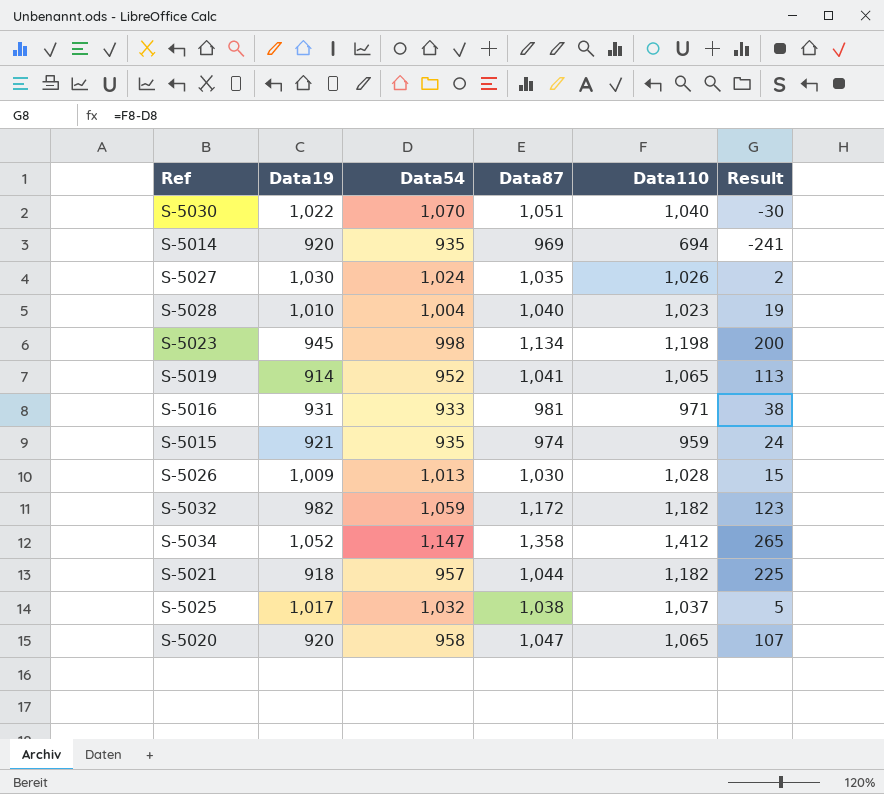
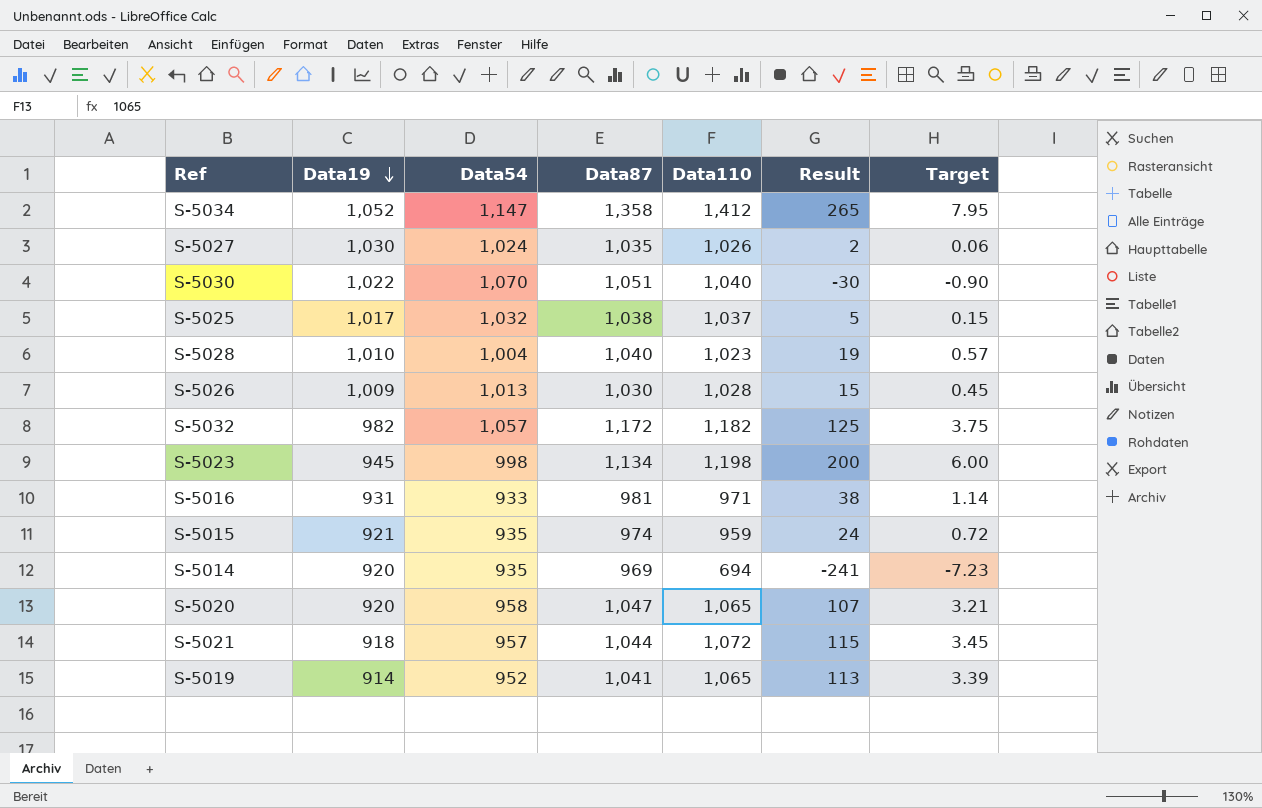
row order: none -> Data19 descending
column Target | formula: none -> [Result] * 0.03
S-5032 | Data54: 1,059 -> 1,057
S-5032 | Result: 123 -> 125
S-5021 | Data110: 1,182 -> 1,072
S-5021 | Result: 225 -> 115

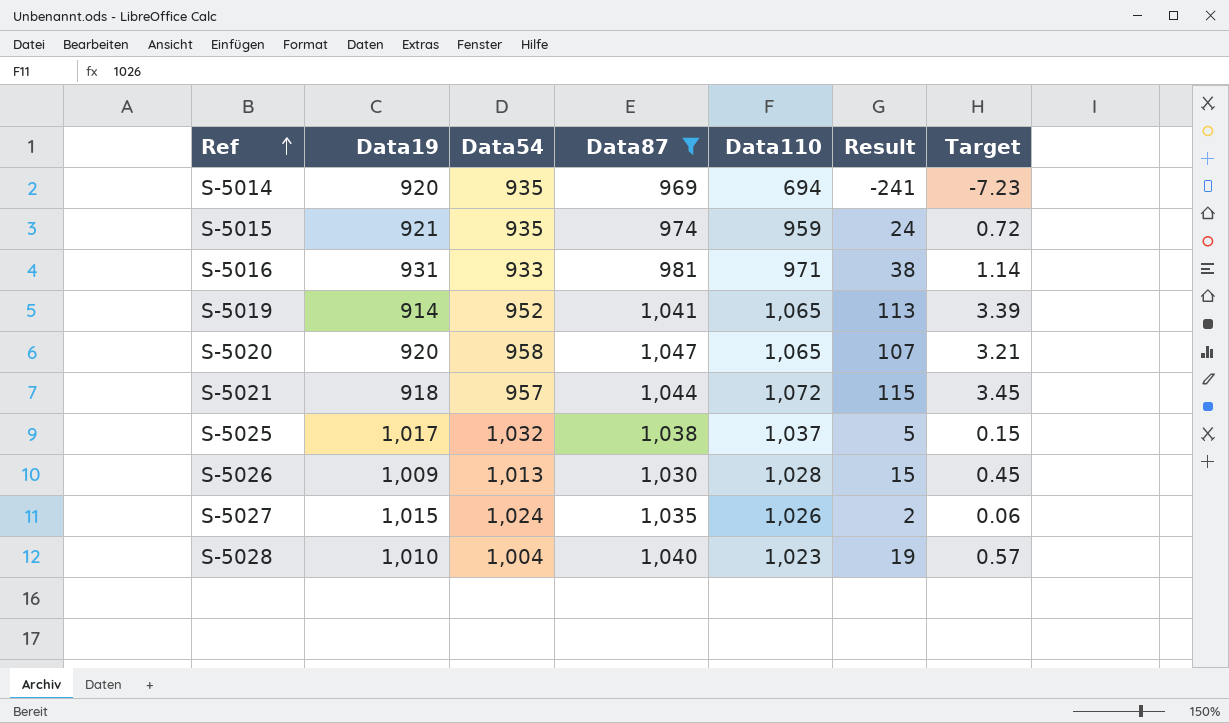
filter: none -> Data87 <= 1,047
row order: Data19 descending -> Ref ascending
S-5027 | Data19: 1,030 -> 1,015

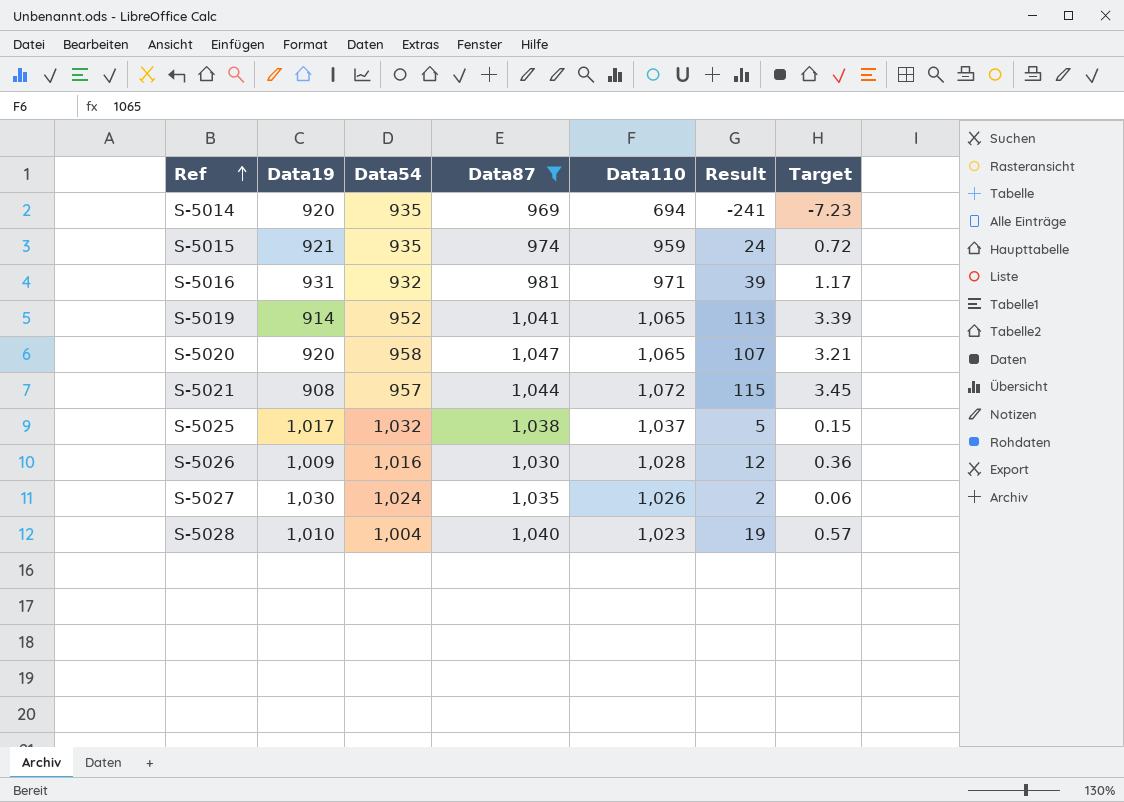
S-5016 | Data54: 933 -> 932
S-5016 | Result: 38 -> 39
S-5016 | Target: 1.14 -> 1.17
S-5021 | Data19: 918 -> 908
S-5026 | Data54: 1,013 -> 1,016
S-5026 | Result: 15 -> 12
S-5026 | Target: 0.45 -> 0.36
S-5027 | Data19: 1,015 -> 1,030

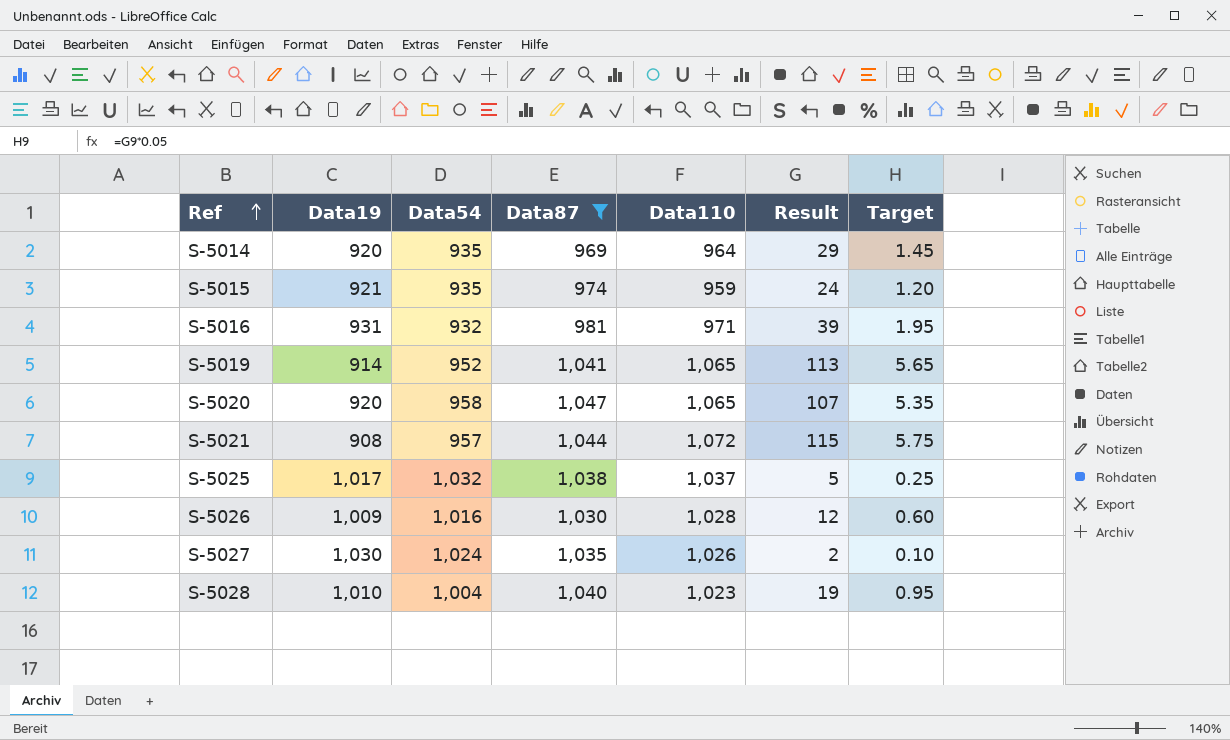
column Target | formula: [Result] * 0.03 -> [Result] * 0.05
S-5014 | Data110: 694 -> 964
S-5014 | Result: -241 -> 29

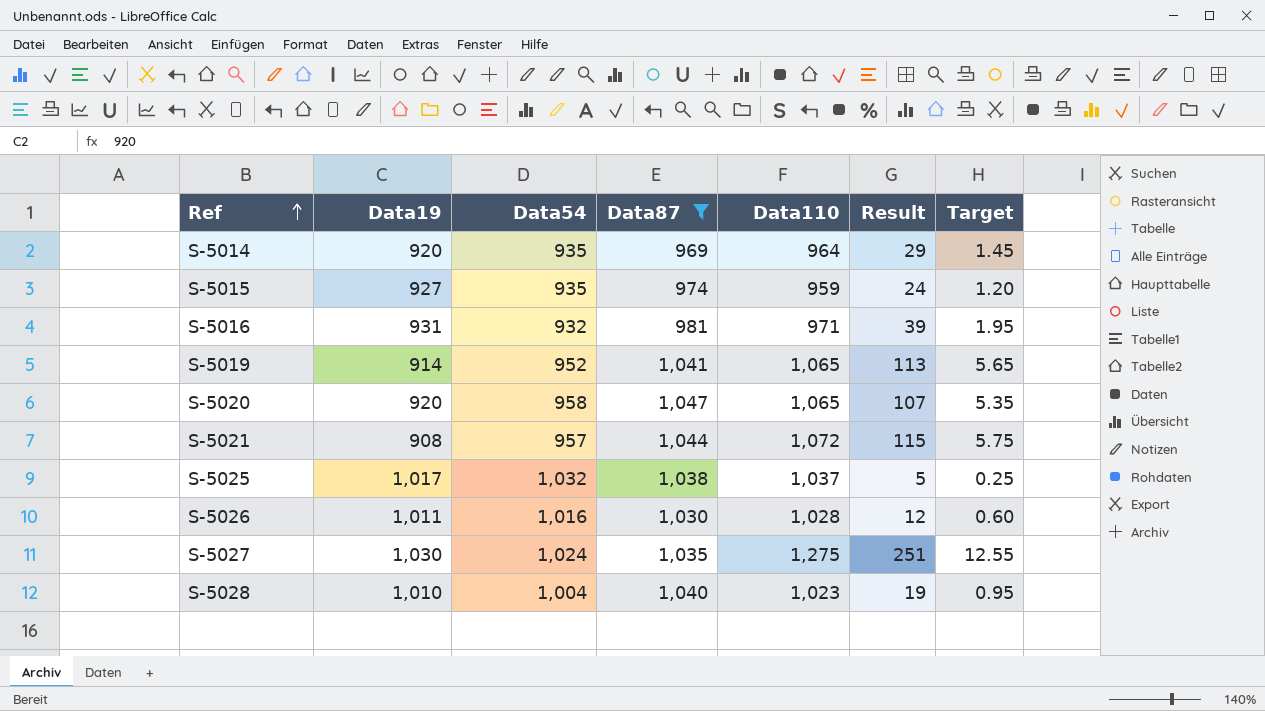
S-5015 | Data19: 921 -> 927
S-5026 | Data19: 1,009 -> 1,011
S-5027 | Data110: 1,026 -> 1,275
S-5027 | Result: 2 -> 251
S-5027 | Target: 0.10 -> 12.55

